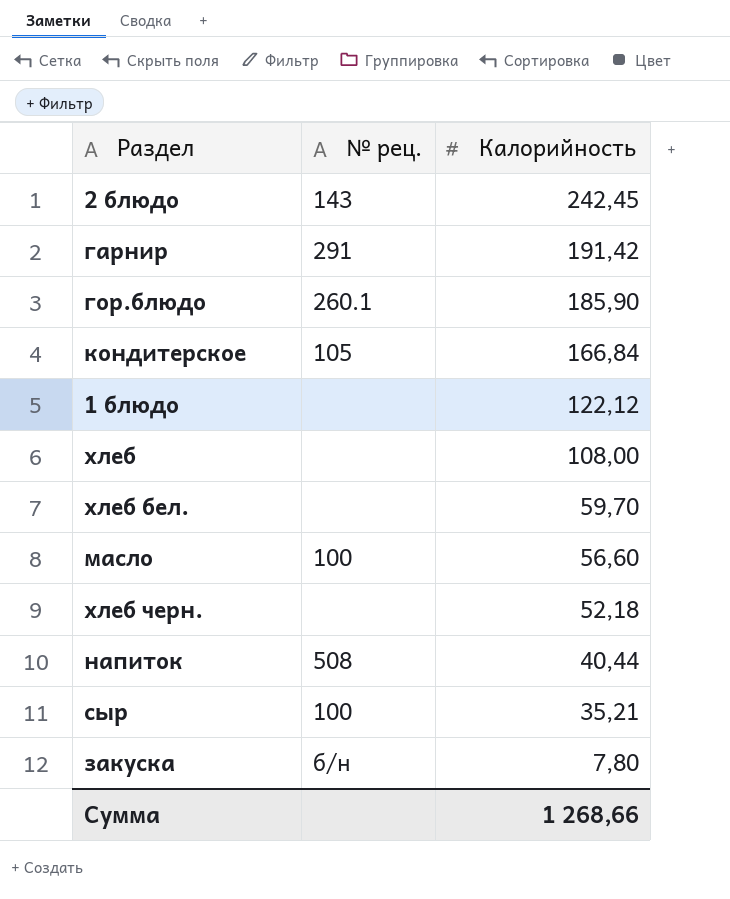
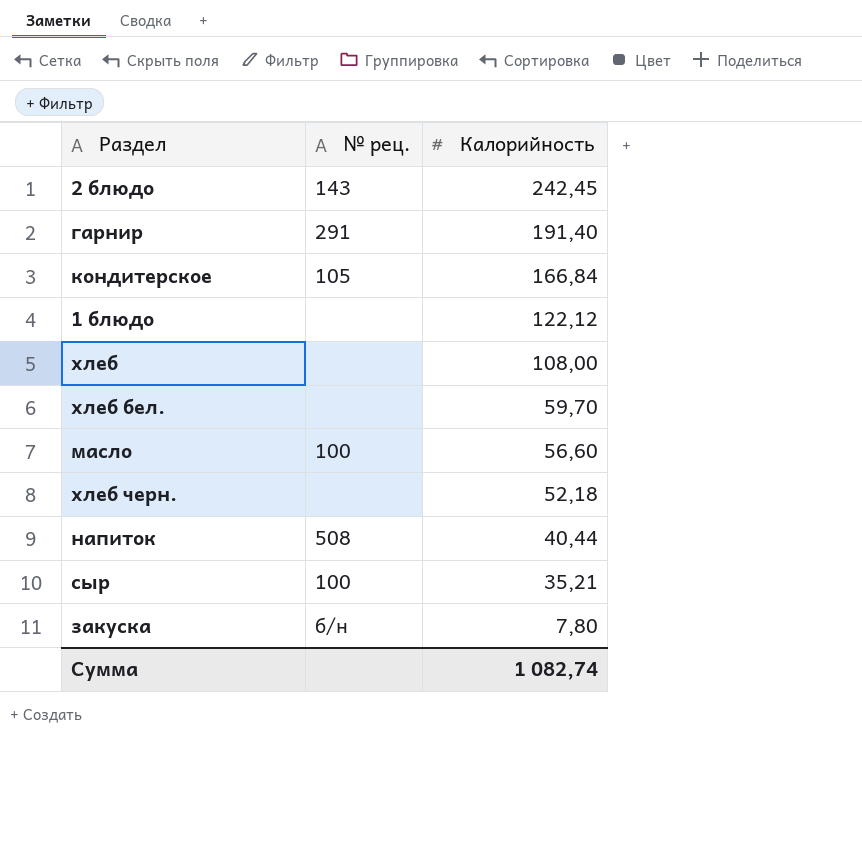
row гор.блюдо: 260.1 | 185,90 -> none
гарнир | Калорийность: 191,42 -> 191,40
Сумма | Калорийность: 1 268,66 -> 1 082,74

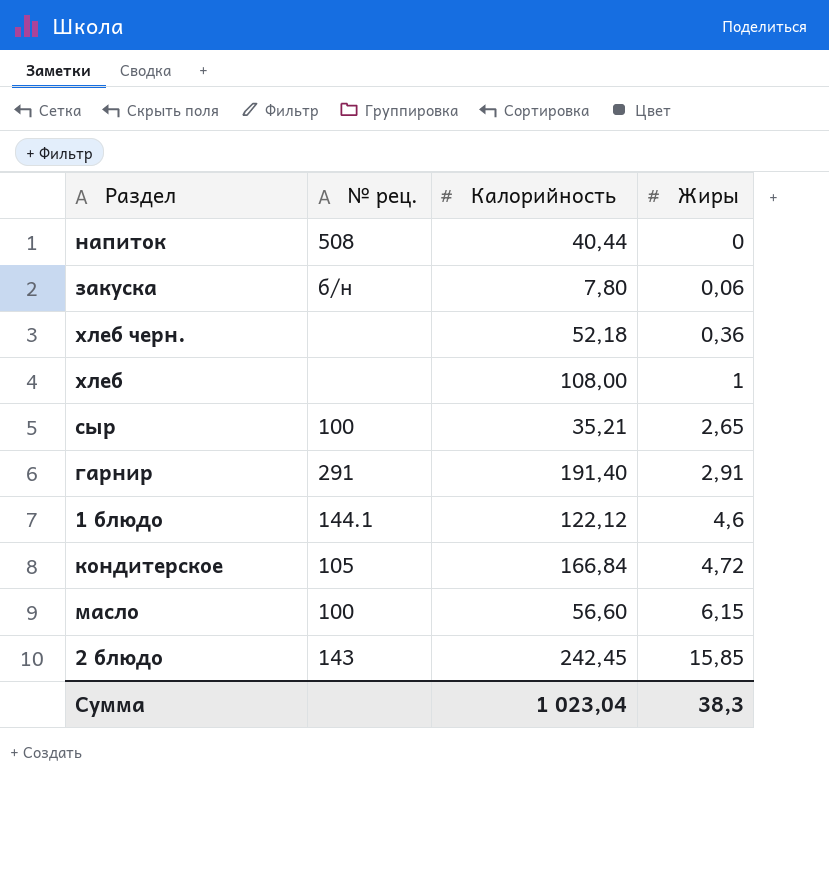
row order: Калорийность descending -> Жиры ascending
column Жиры | position: none -> 4
row хлеб бел.: none | 59,70 -> none
1 блюдо | № рец.: none -> 144.1
Сумма | Калорийность: 1 082,74 -> 1 023,04

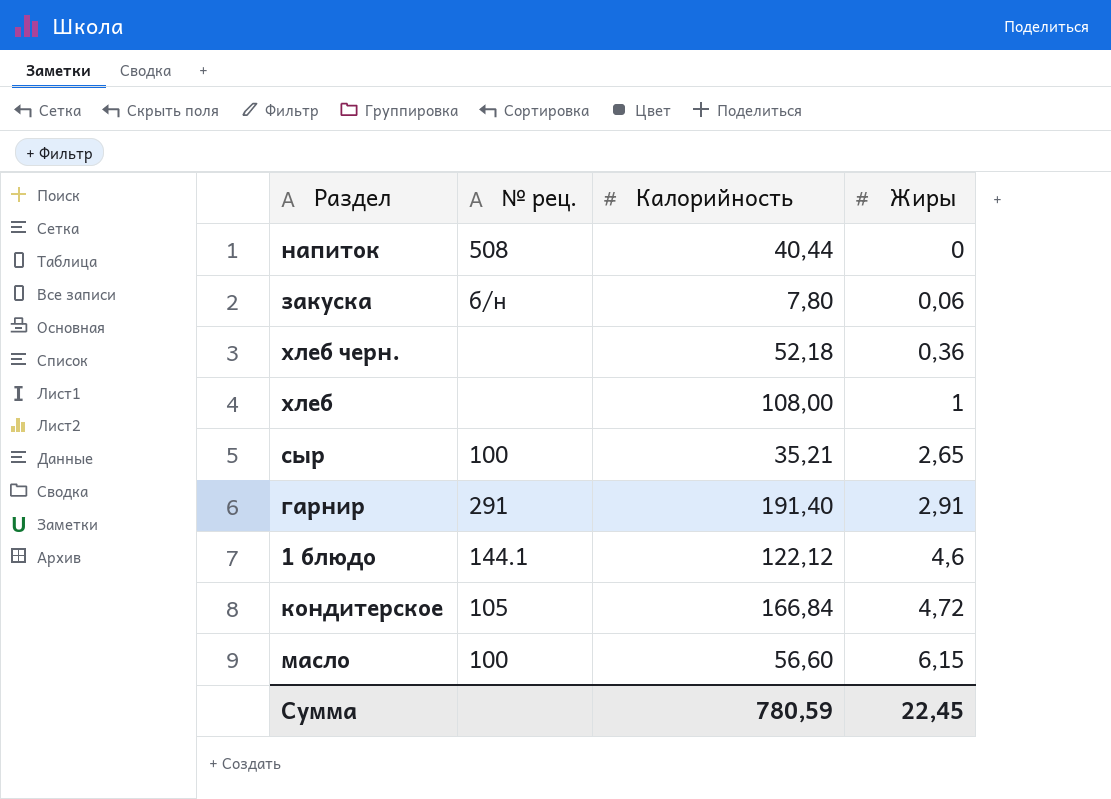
row 2 блюдо: 143 | 242,45 | 15,85 -> none
Сумма | Калорийность: 1 023,04 -> 780,59
Сумма | Жиры: 38,3 -> 22,45

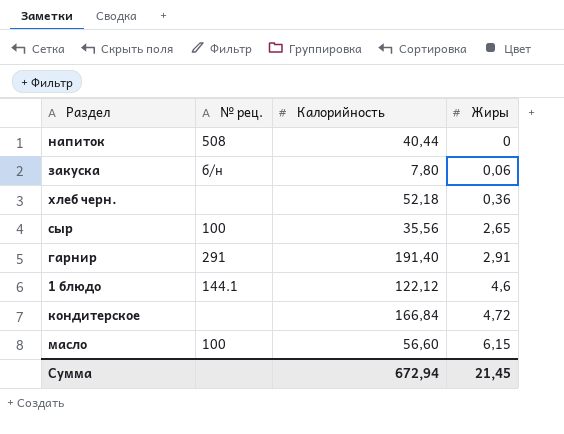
row хлеб: none | 108,00 | 1 -> none
сыр | Калорийность: 35,21 -> 35,56
кондитерское | № рец.: 105 -> none
Сумма | Калорийность: 780,59 -> 672,94
Сумма | Жиры: 22,45 -> 21,45

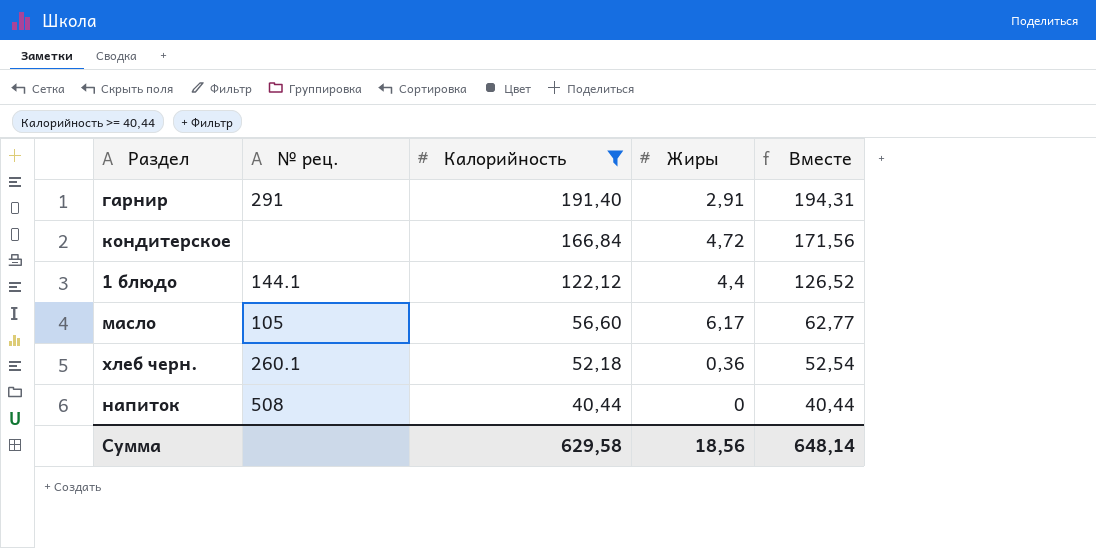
filter: none -> Калорийность >= 40,44
row order: Жиры ascending -> Калорийность descending
column Вместе | formula: none -> [Калорийность] + [Жиры]
1 блюдо | Жиры: 4,6 -> 4,4
масло | № рец.: 100 -> 105
масло | Жиры: 6,15 -> 6,17
хлеб черн. | № рец.: none -> 260.1
Сумма | Калорийность: 672,94 -> 629,58
Сумма | Жиры: 21,45 -> 18,56

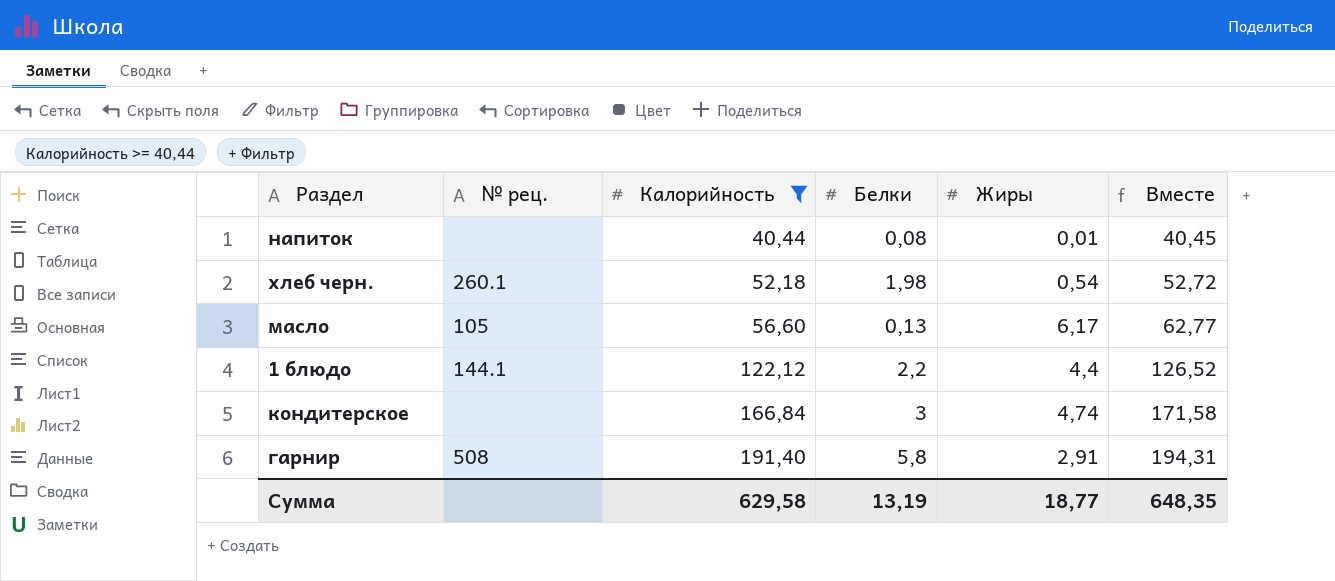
row order: Калорийность descending -> Калорийность ascending
column Белки | position: none -> 4
напиток | № рец.: 508 -> none
напиток | Жиры: 0 -> 0,01
напиток | Вместе: 40,44 -> 40,45
хлеб черн. | Жиры: 0,36 -> 0,54
хлеб черн. | Вместе: 52,54 -> 52,72
кондитерское | Жиры: 4,72 -> 4,74
кондитерское | Вместе: 171,56 -> 171,58
гарнир | № рец.: 291 -> 508
Сумма | Жиры: 18,56 -> 18,77
Сумма | Вместе: 648,14 -> 648,35

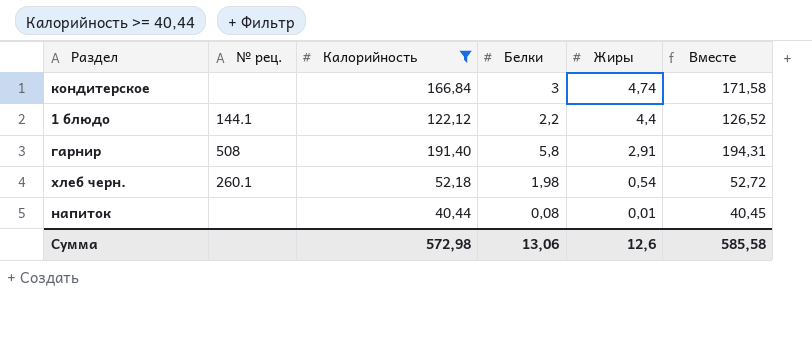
row order: Калорийность ascending -> Жиры descending
row масло: 105 | 56,60 | 0,13 | 6,17 | 62,77 -> none
Сумма | Калорийность: 629,58 -> 572,98
Сумма | Белки: 13,19 -> 13,06
Сумма | Жиры: 18,77 -> 12,6
Сумма | Вместе: 648,35 -> 585,58

